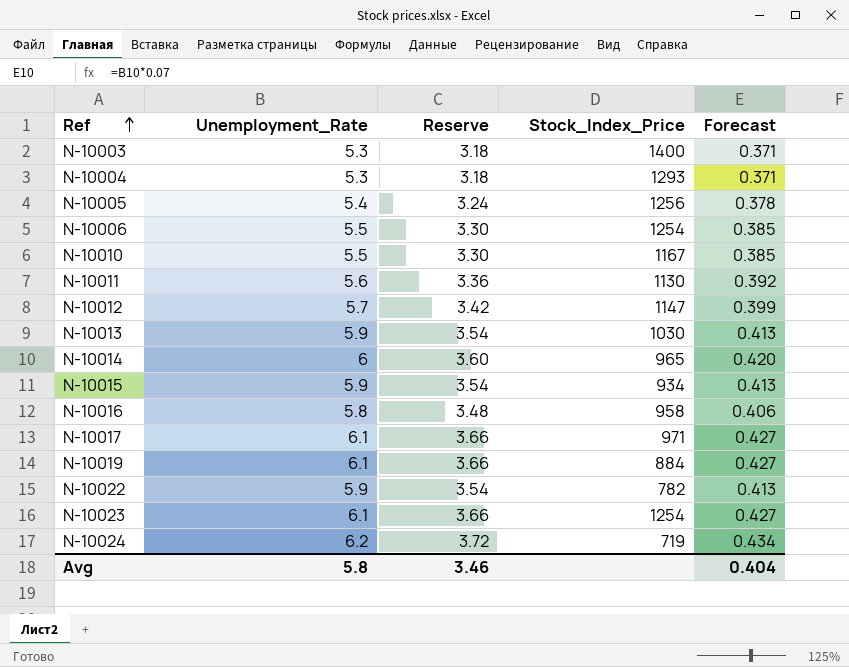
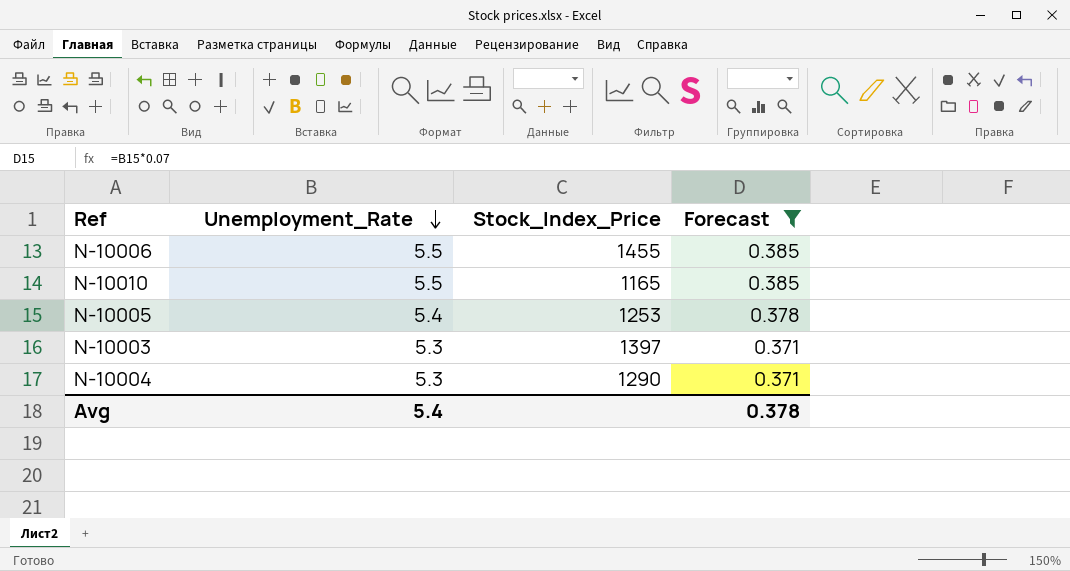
filter: none -> Forecast <= 0.385
row order: Ref ascending -> Unemployment_Rate descending
column Reserve | formula: [Unemployment_Rate] * 0.6 -> none
N-10006 | Stock_Index_Price: 1254 -> 1455
N-10010 | Stock_Index_Price: 1167 -> 1165
N-10005 | Stock_Index_Price: 1256 -> 1253
N-10003 | Stock_Index_Price: 1400 -> 1397
N-10004 | Stock_Index_Price: 1293 -> 1290
Avg | Unemployment_Rate: 5.8 -> 5.4
Avg | Forecast: 0.404 -> 0.378

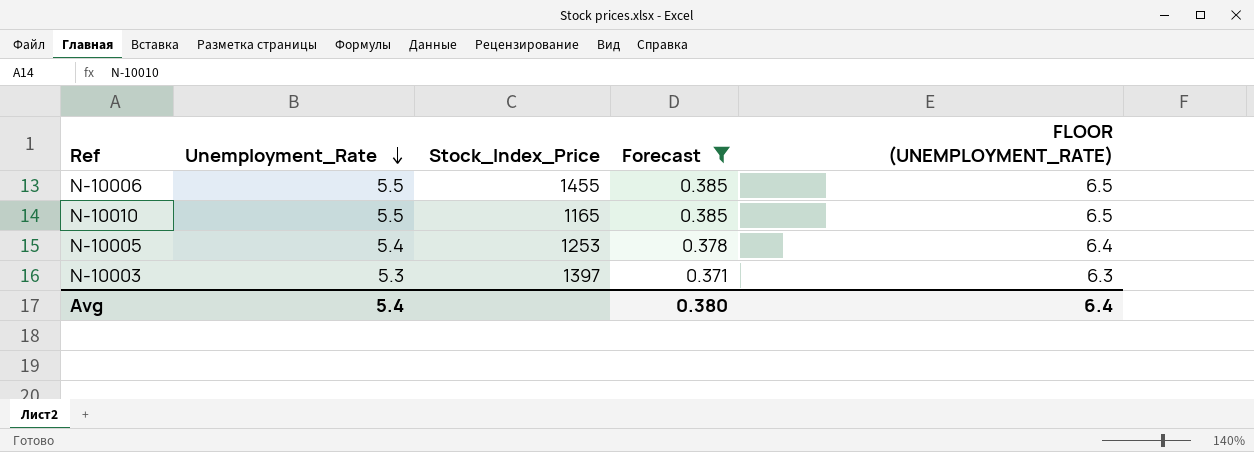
column FLOOR (UNEMPLOYMENT_RATE) | formula: none -> [Unemployment_Rate] + 1
row N-10004: 5.3 | 1290 | 0.371 -> none
Avg | Forecast: 0.378 -> 0.380

